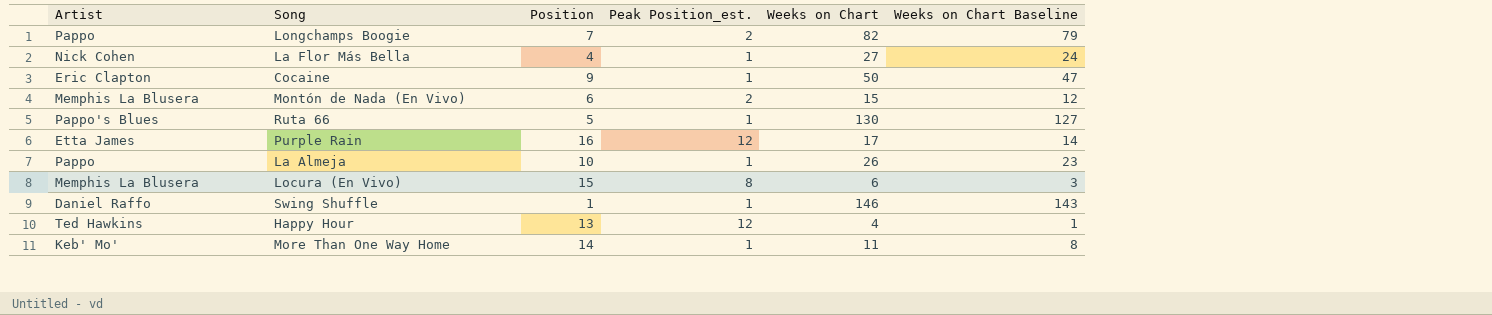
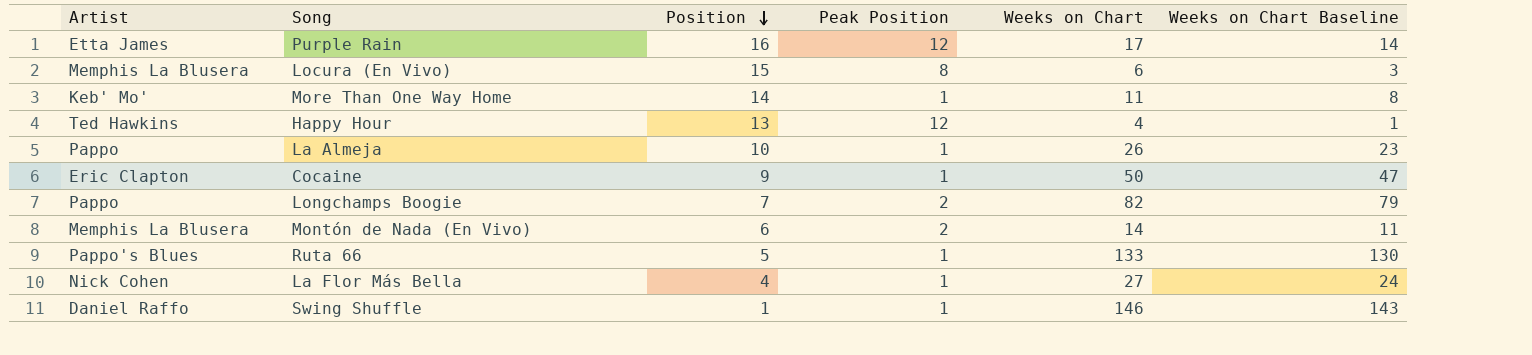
row order: none -> Position descending
column name: Peak Position_est. -> Peak Position
Montón de Nada (En Vivo) | Weeks on Chart: 15 -> 14
Montón de Nada (En Vivo) | Weeks on Chart Baseline: 12 -> 11
Ruta 66 | Weeks on Chart: 130 -> 133
Ruta 66 | Weeks on Chart Baseline: 127 -> 130

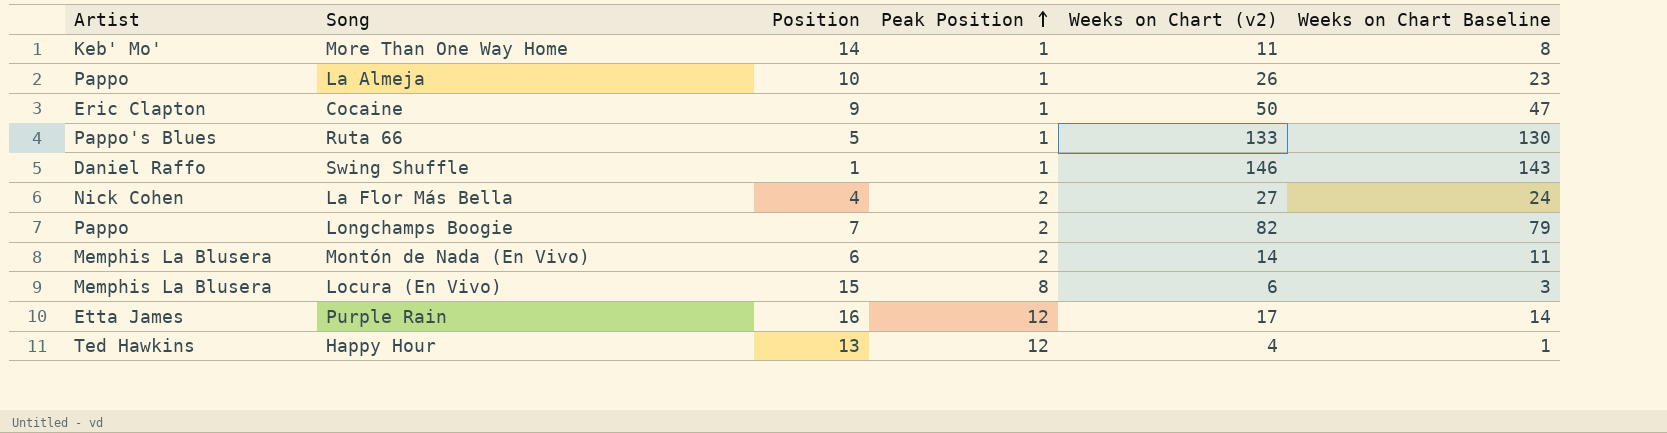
row order: Position descending -> Peak Position ascending
column name: Weeks on Chart -> Weeks on Chart (v2)
La Flor Más Bella | Peak Position: 1 -> 2

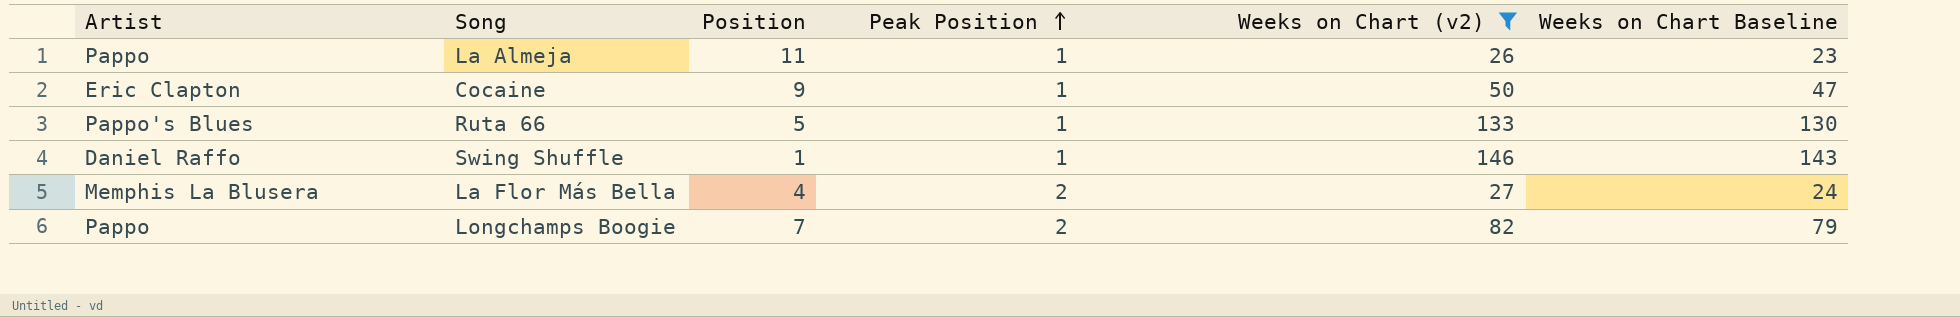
filter: none -> Weeks on Chart (v2) >= 26
La Almeja | Position: 10 -> 11
La Flor Más Bella | Artist: Nick Cohen -> Memphis La Blusera

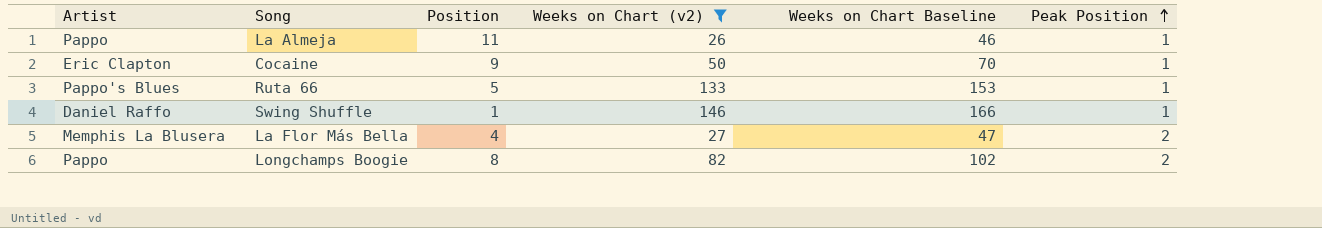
column Weeks on Chart Baseline | formula: [Weeks on Chart (v2)] - 3 -> [Weeks on Chart (v2)] + 20
column Peak Position | position: 4 -> 6
Longchamps Boogie | Position: 7 -> 8

